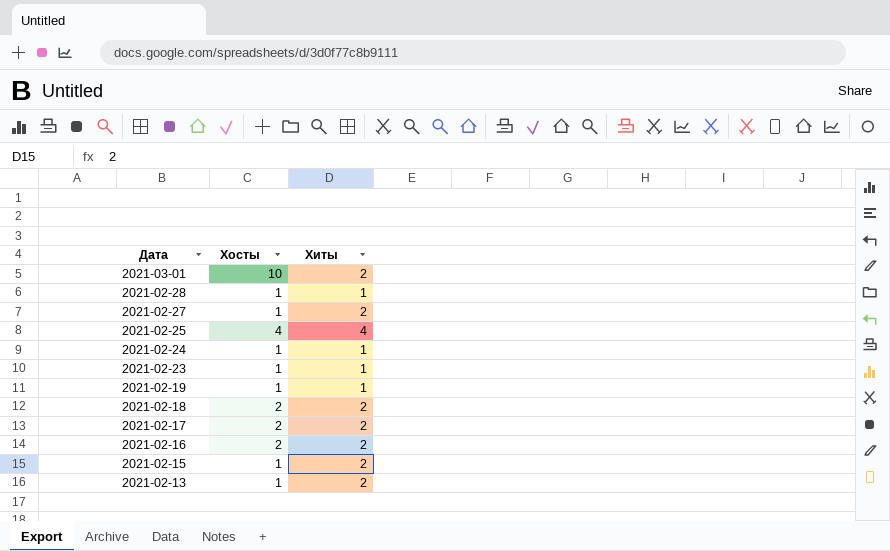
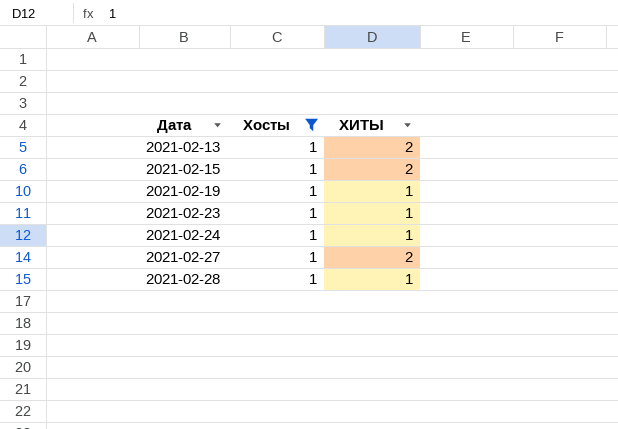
filter: none -> Хосты = 1
row order: Дата descending -> Дата ascending
column name: Хиты -> ХИТЫ

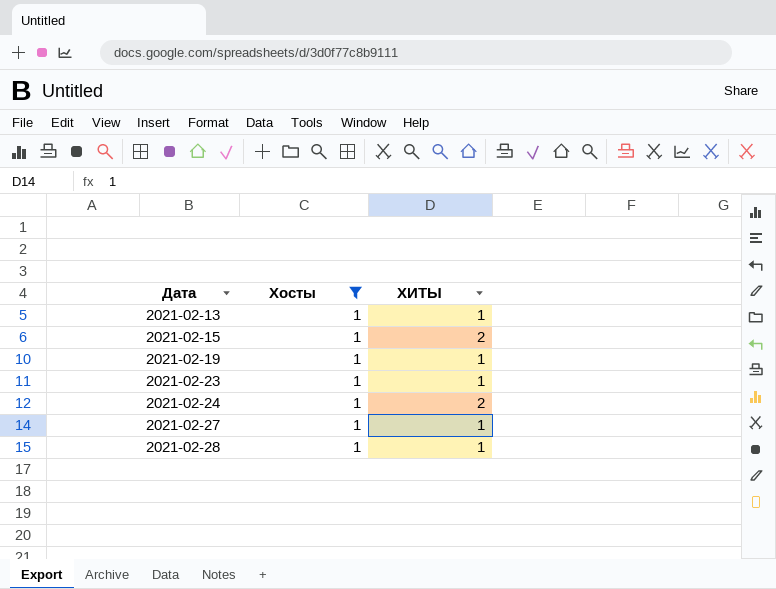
2021-02-13 | ХИТЫ: 2 -> 1
2021-02-24 | ХИТЫ: 1 -> 2
2021-02-27 | ХИТЫ: 2 -> 1

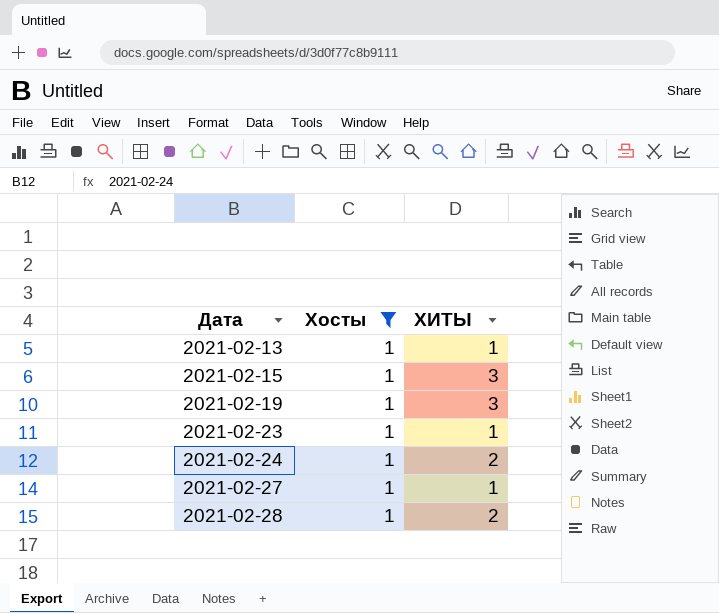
2021-02-15 | ХИТЫ: 2 -> 3
2021-02-19 | ХИТЫ: 1 -> 3
2021-02-28 | ХИТЫ: 1 -> 2

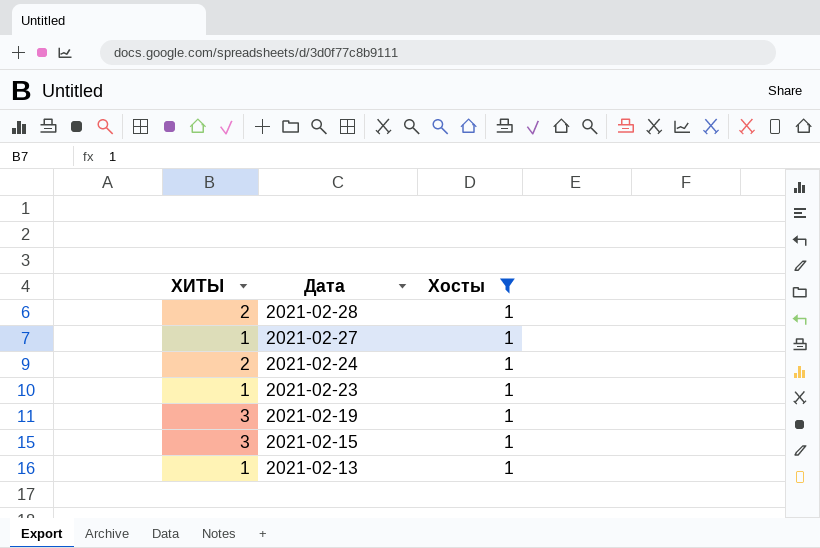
row order: Дата ascending -> Дата descending
column ХИТЫ | position: 3 -> 1

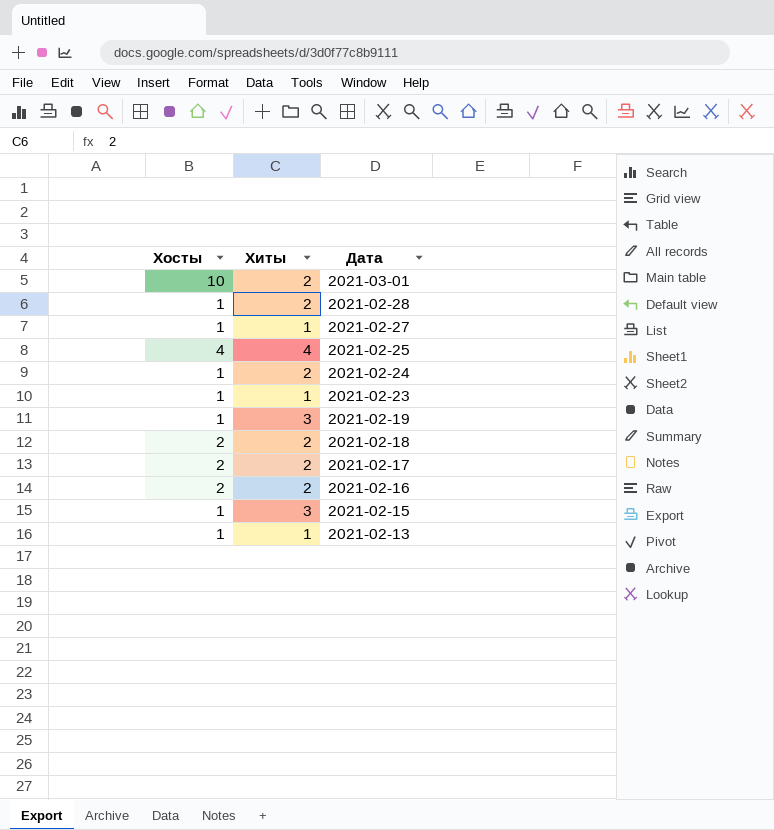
filter: Хосты = 1 -> none
column Хосты | position: 3 -> 1
column name: ХИТЫ -> Хиты

